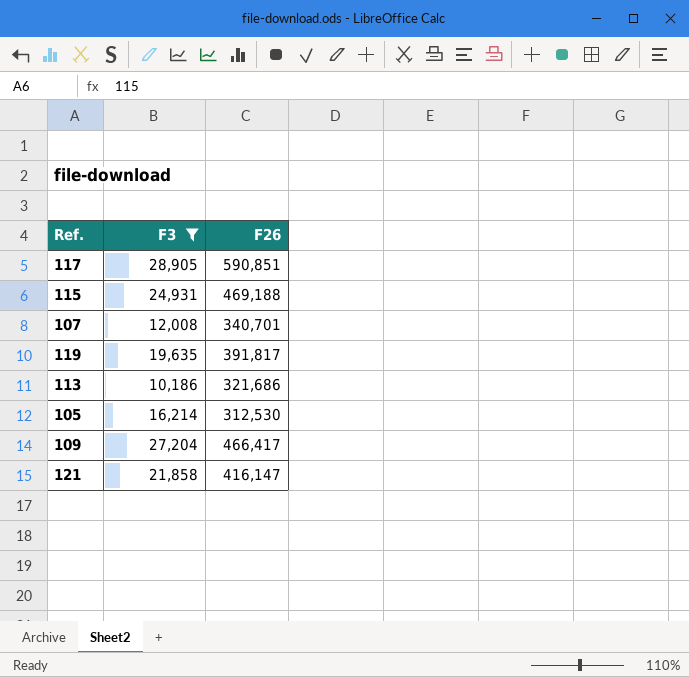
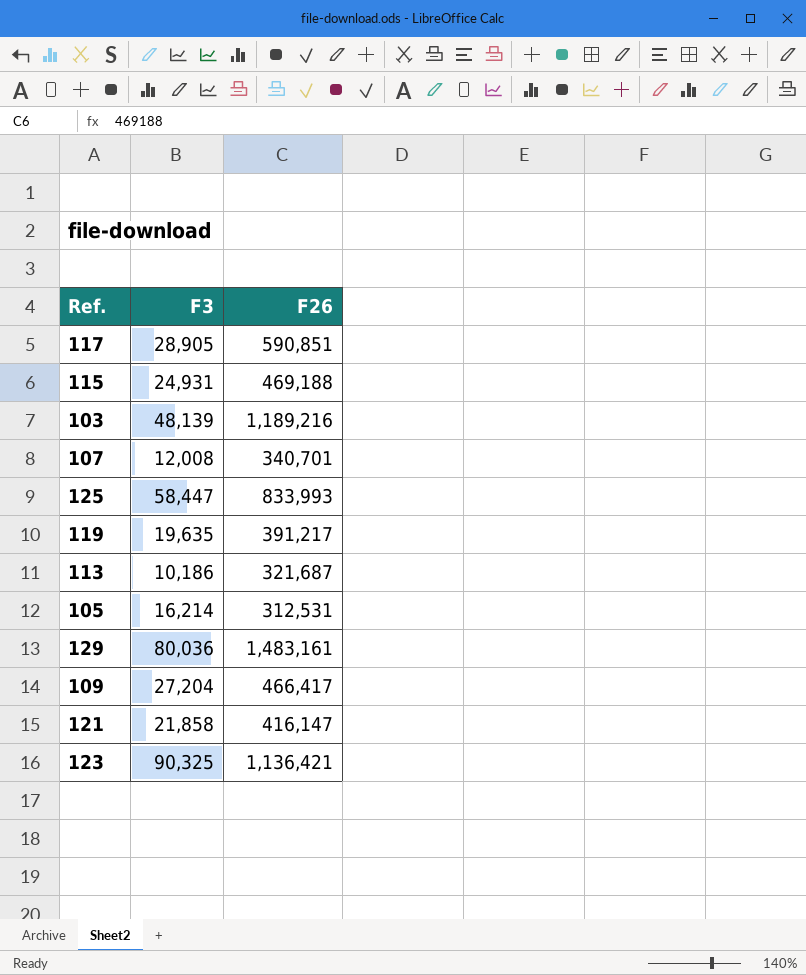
filter: F3 <= 28,905 -> none
119 | F26: 391,817 -> 391,217
113 | F26: 321,686 -> 321,687
105 | F26: 312,530 -> 312,531

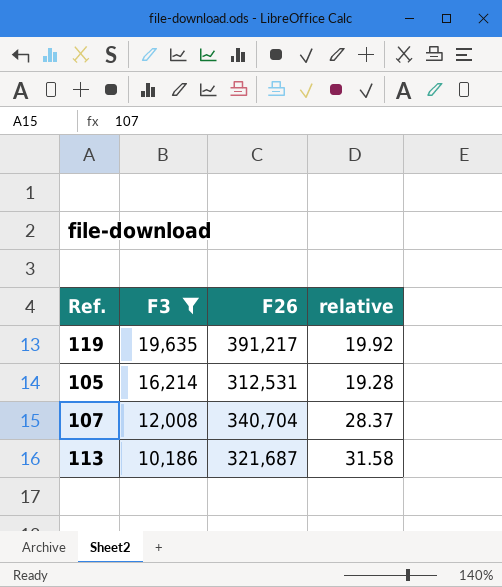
filter: none -> F3 <= 19,635
row order: none -> F3 descending
column relative | formula: none -> [F26] / [F3]
107 | F26: 340,701 -> 340,704

